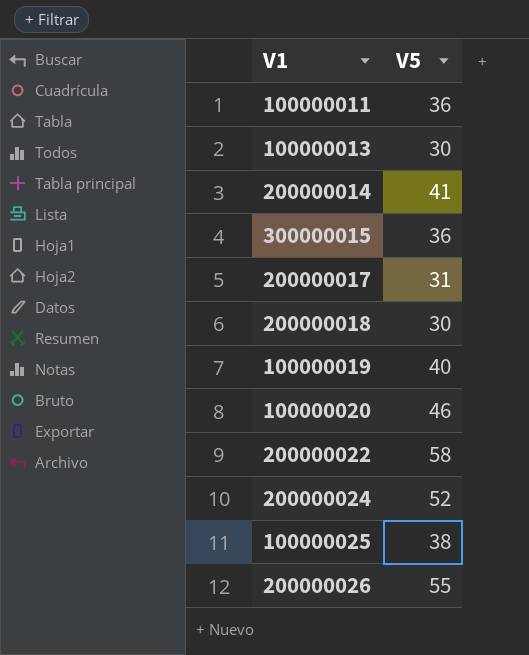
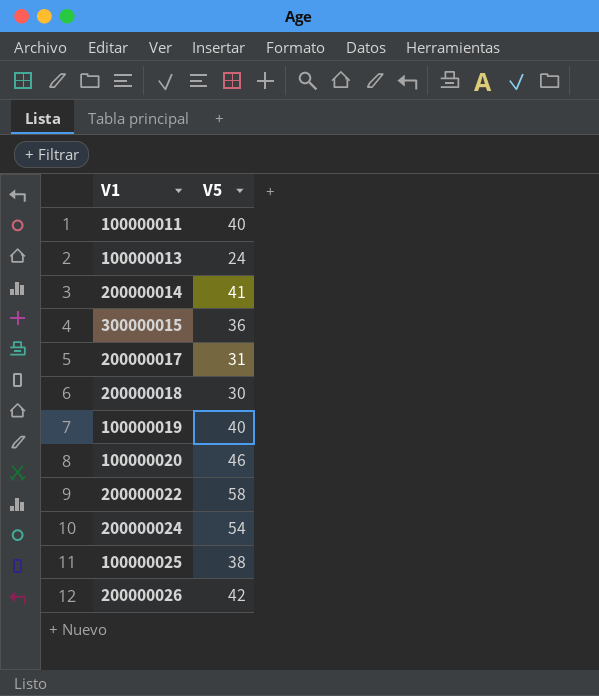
100000011 | V5: 36 -> 40
100000013 | V5: 30 -> 24
200000024 | V5: 52 -> 54
200000026 | V5: 55 -> 42

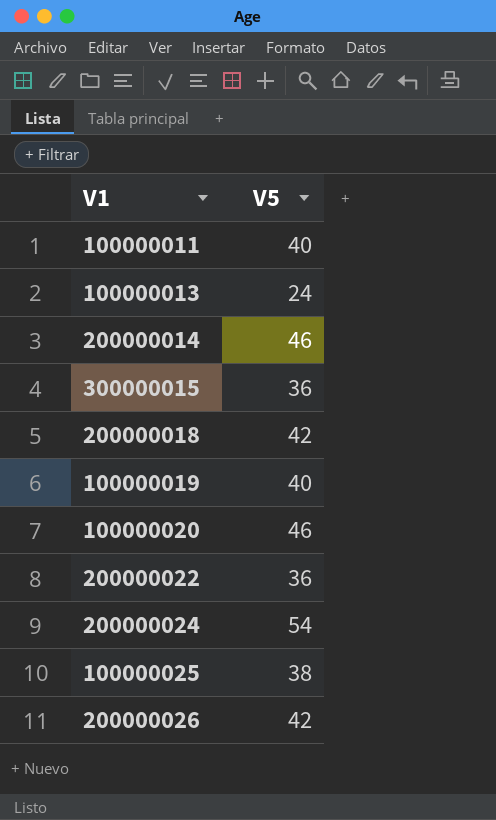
row 200000017: 31 -> none
200000014 | V5: 41 -> 46
200000018 | V5: 30 -> 42
200000022 | V5: 58 -> 36

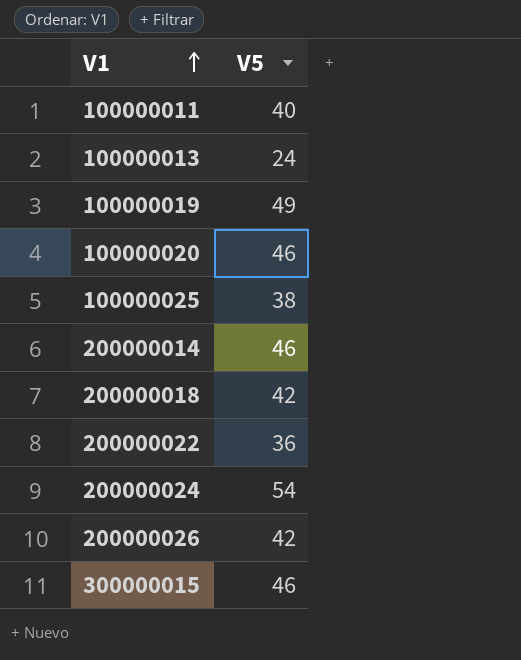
row order: none -> V1 ascending
100000019 | V5: 40 -> 49
300000015 | V5: 36 -> 46

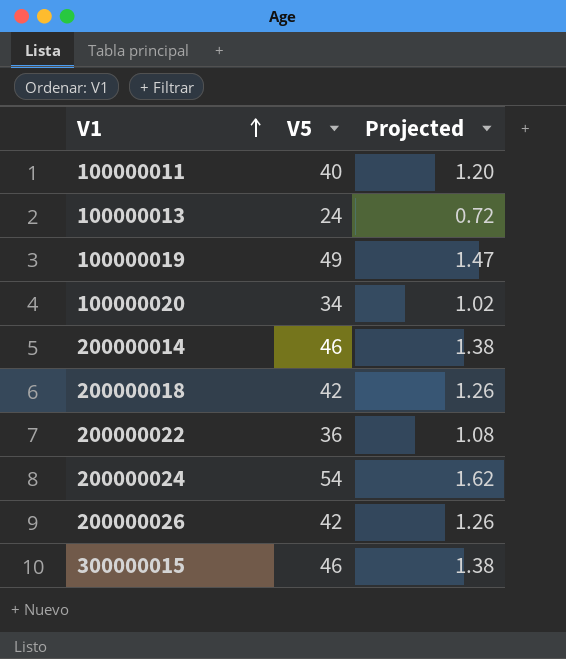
column Projected | formula: none -> [V5] * 0.03
row 100000025: 38 -> none
100000020 | V5: 46 -> 34

